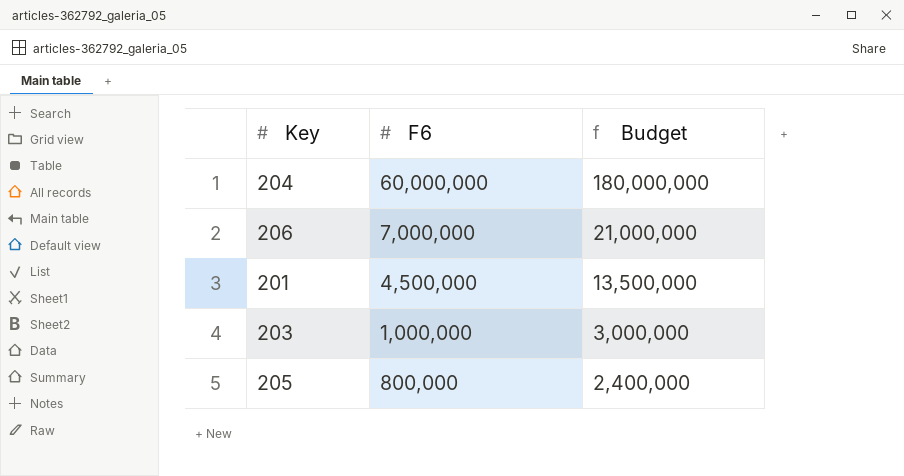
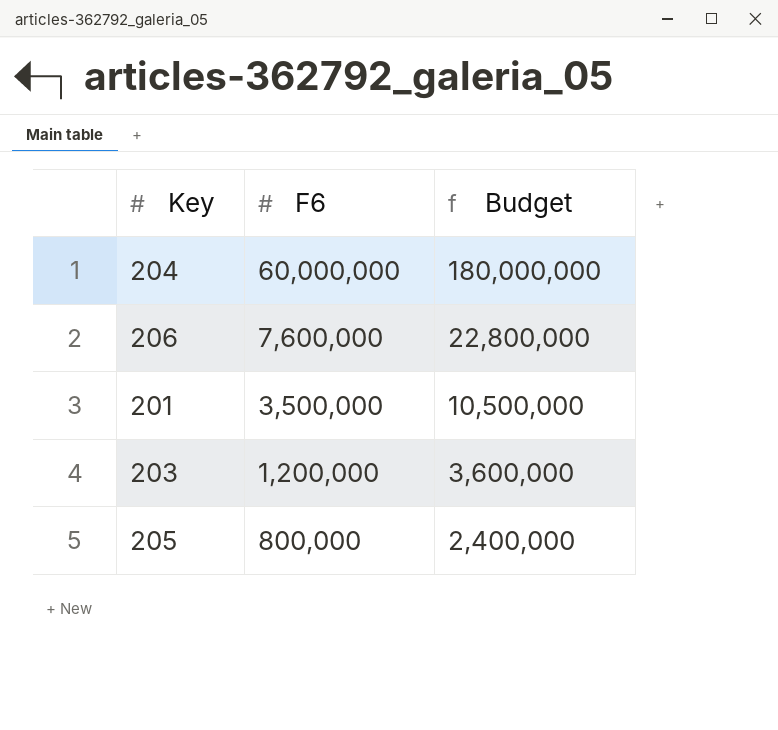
206 | F6: 7,000,000 -> 7,600,000
206 | Budget: 21,000,000 -> 22,800,000
201 | F6: 4,500,000 -> 3,500,000
201 | Budget: 13,500,000 -> 10,500,000
203 | F6: 1,000,000 -> 1,200,000
203 | Budget: 3,000,000 -> 3,600,000

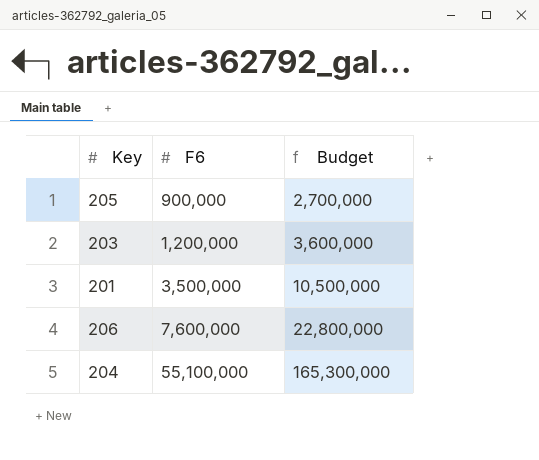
row order: F6 descending -> F6 ascending
205 | F6: 800,000 -> 900,000
205 | Budget: 2,400,000 -> 2,700,000
204 | F6: 60,000,000 -> 55,100,000
204 | Budget: 180,000,000 -> 165,300,000

